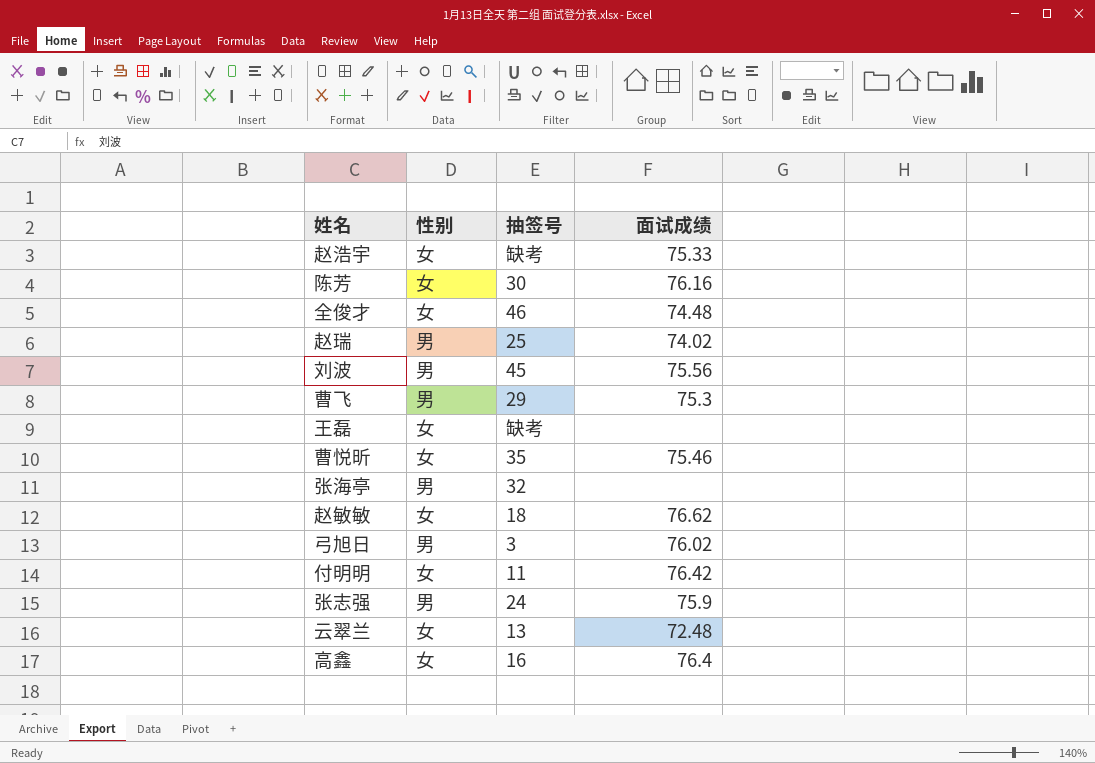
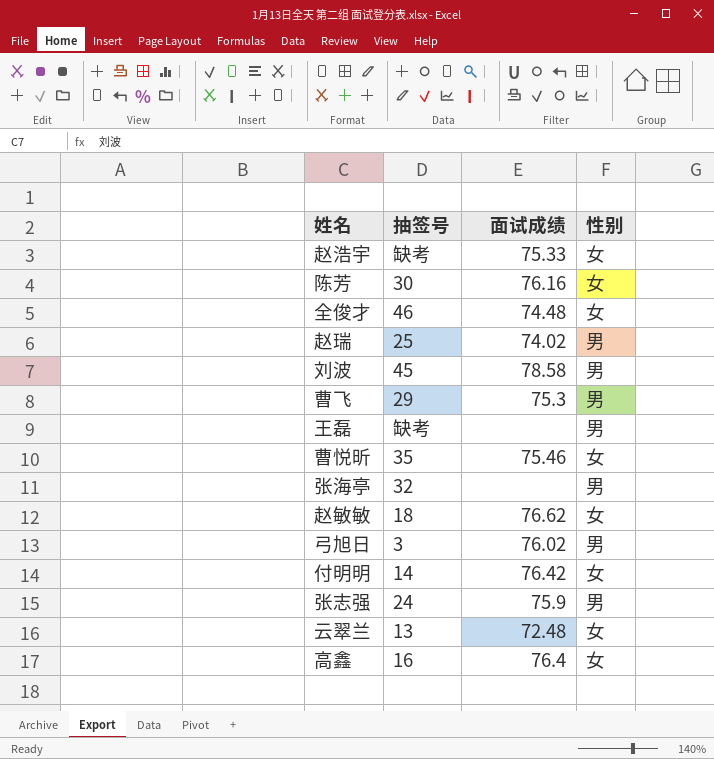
column 性别 | position: 2 -> 4
刘波 | 面试成绩: 75.56 -> 78.58
王磊 | 性别: 女 -> 男
付明明 | 抽签号: 11 -> 14

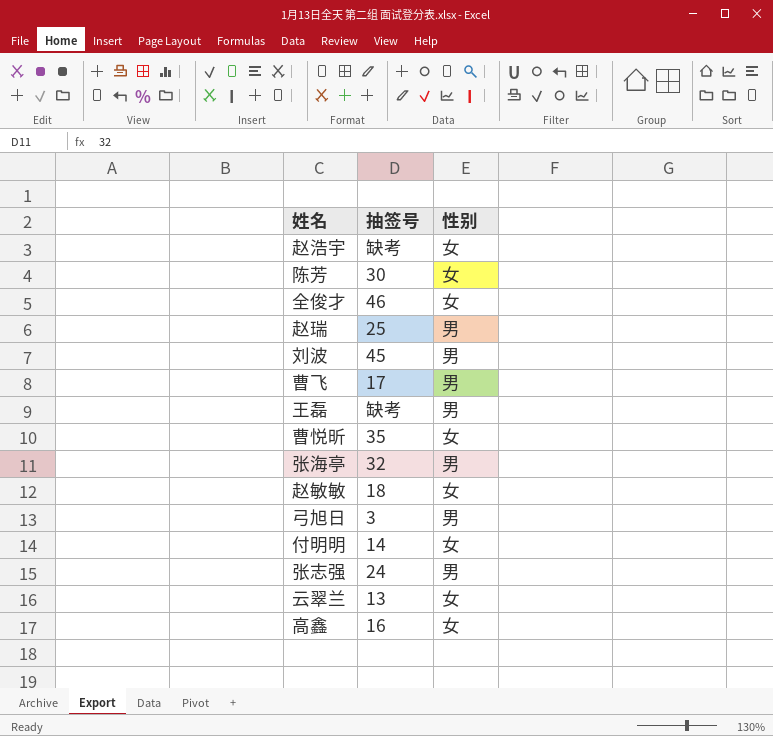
column 面试成绩 | position: 3 -> none
曹飞 | 抽签号: 29 -> 17

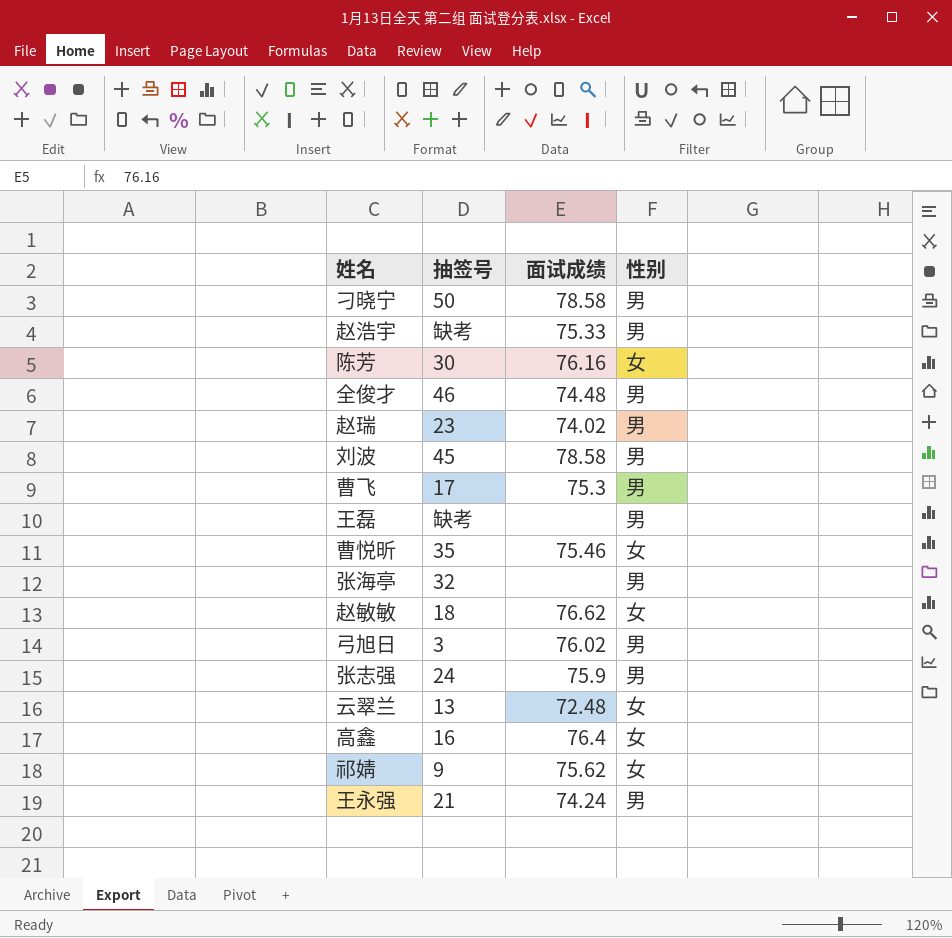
column 面试成绩 | position: none -> 3
row 付明明: 14 | 女 -> none
row 刁晓宁: none -> 50 | 78.58 | 男
赵浩宇 | 性别: 女 -> 男
全俊才 | 性别: 女 -> 男
赵瑞 | 抽签号: 25 -> 23
row 祁婧: none -> 9 | 75.62 | 女
row 王永强: none -> 21 | 74.24 | 男

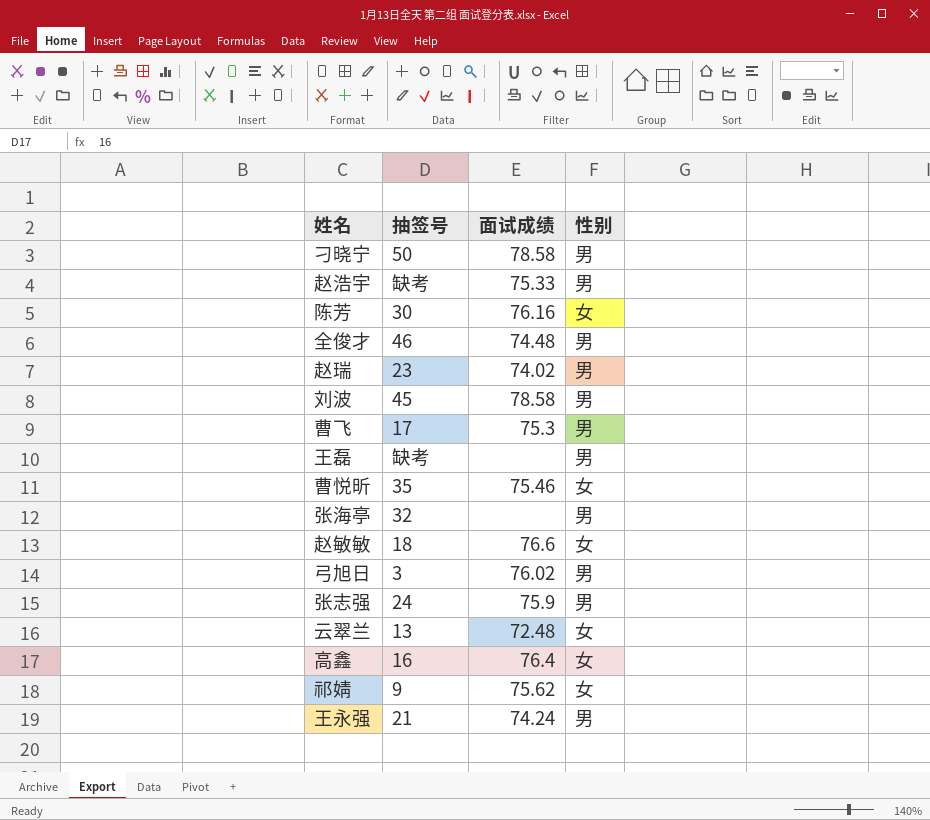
赵敏敏 | 面试成绩: 76.62 -> 76.6

